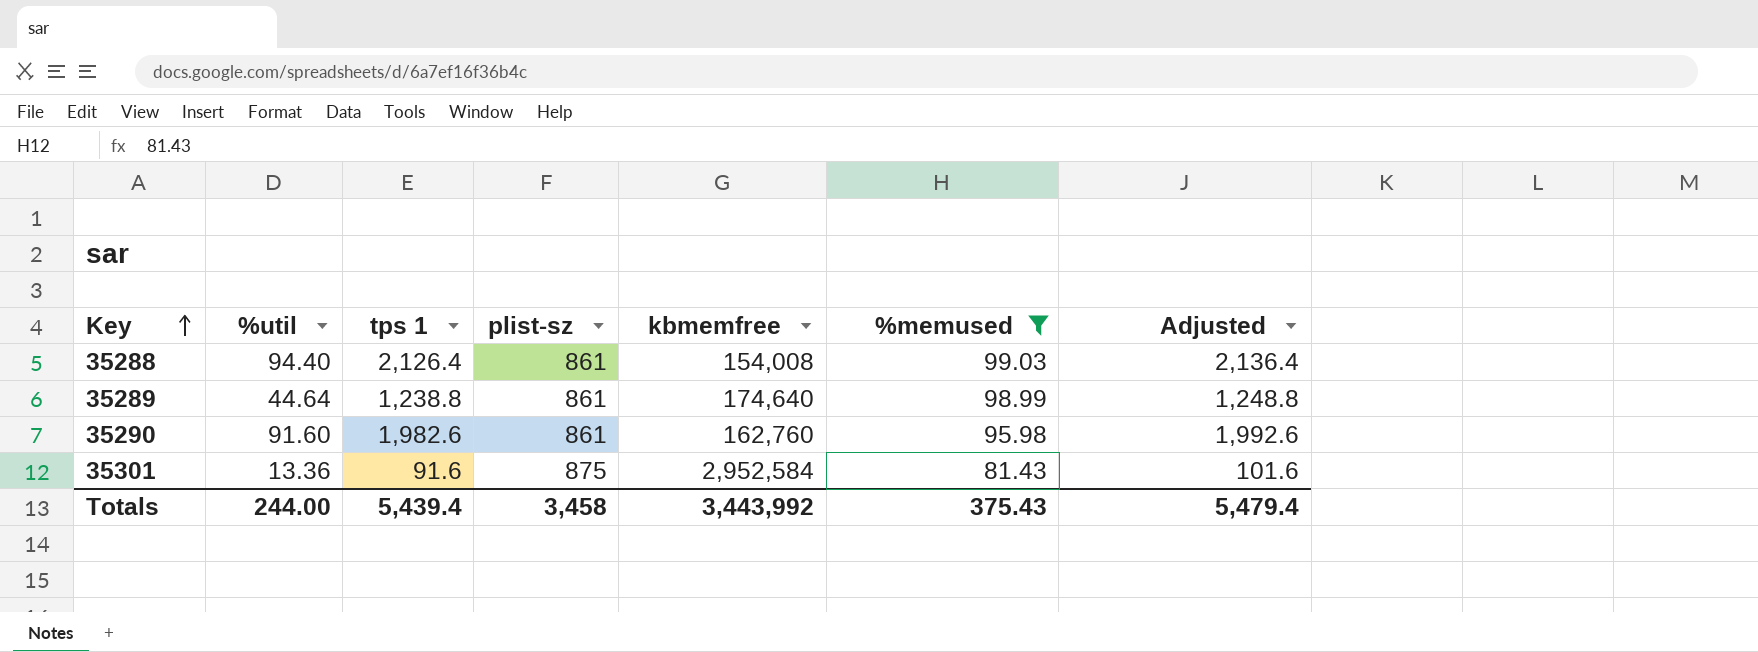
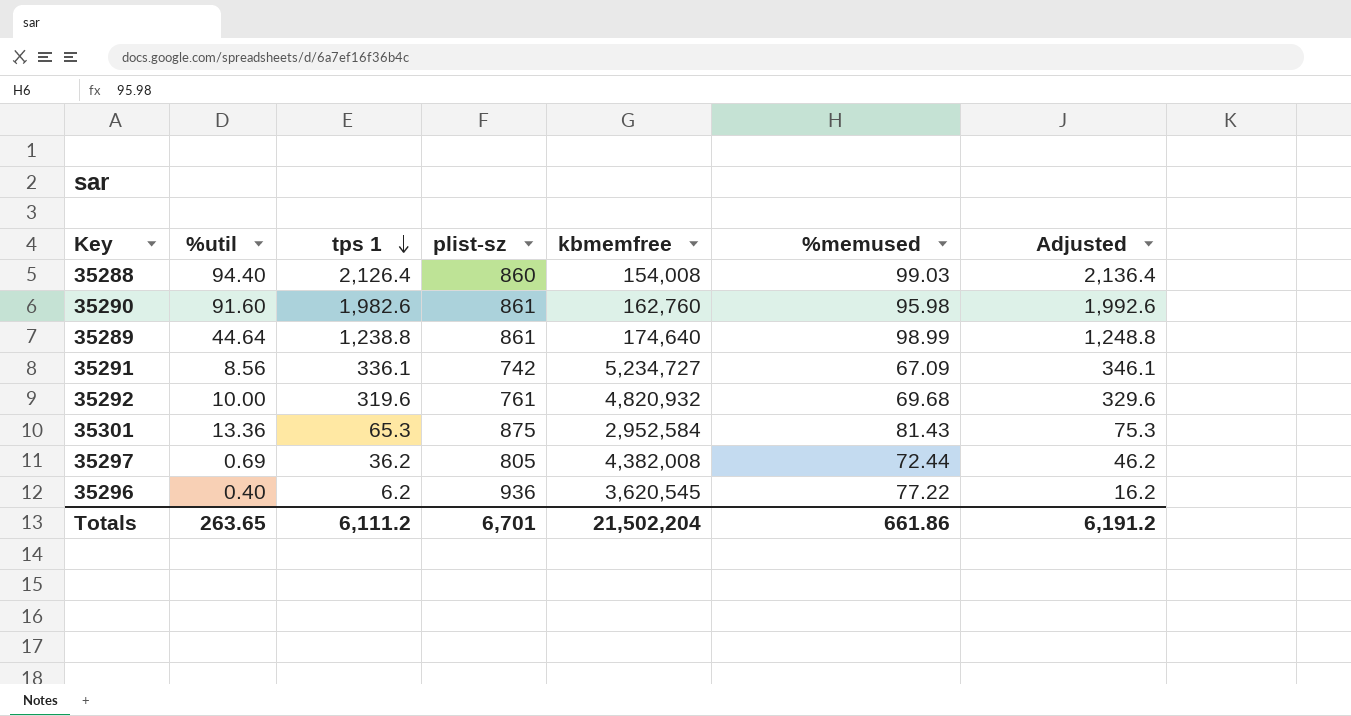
filter: %memused >= 81.43 -> none
row order: Key ascending -> tps 1 descending
35288 | plist-sz: 861 -> 860
35301 | tps 1: 91.6 -> 65.3
35301 | Adjusted: 101.6 -> 75.3
Totals | %util: 244.00 -> 263.65
Totals | tps 1: 5,439.4 -> 6,111.2
Totals | plist-sz: 3,458 -> 6,701
Totals | kbmemfree: 3,443,992 -> 21,502,204
Totals | %memused: 375.43 -> 661.86
Totals | Adjusted: 5,479.4 -> 6,191.2

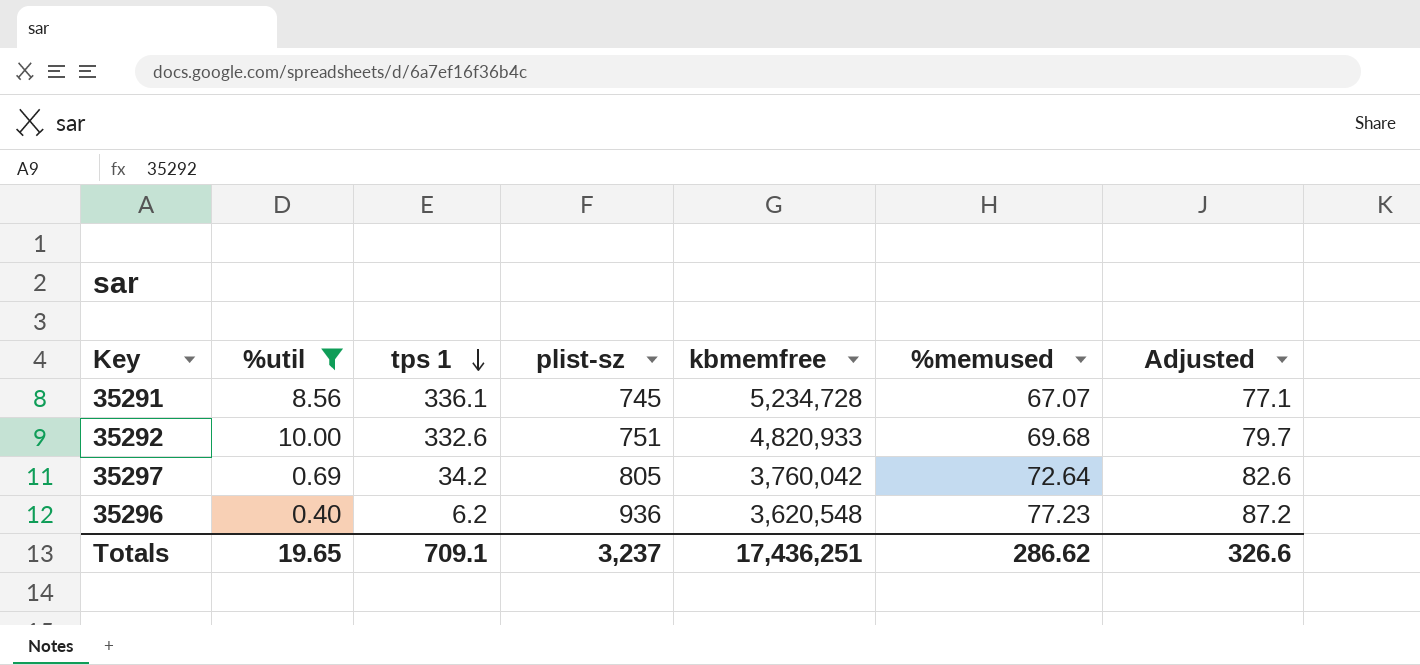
filter: none -> %util <= 10.00
column Adjusted | formula: [tps 1] + 10 -> [%memused] + 10
35291 | plist-sz: 742 -> 745
35291 | kbmemfree: 5,234,727 -> 5,234,728
35291 | %memused: 67.09 -> 67.07
35292 | tps 1: 319.6 -> 332.6
35292 | plist-sz: 761 -> 751
35292 | kbmemfree: 4,820,932 -> 4,820,933
35297 | tps 1: 36.2 -> 34.2
35297 | kbmemfree: 4,382,008 -> 3,760,042
35297 | %memused: 72.44 -> 72.64
35296 | kbmemfree: 3,620,545 -> 3,620,548
35296 | %memused: 77.22 -> 77.23
Totals | %util: 263.65 -> 19.65
Totals | tps 1: 6,111.2 -> 709.1
Totals | plist-sz: 6,701 -> 3,237
Totals | kbmemfree: 21,502,204 -> 17,436,251
Totals | %memused: 661.86 -> 286.62
Totals | Adjusted: 6,191.2 -> 326.6

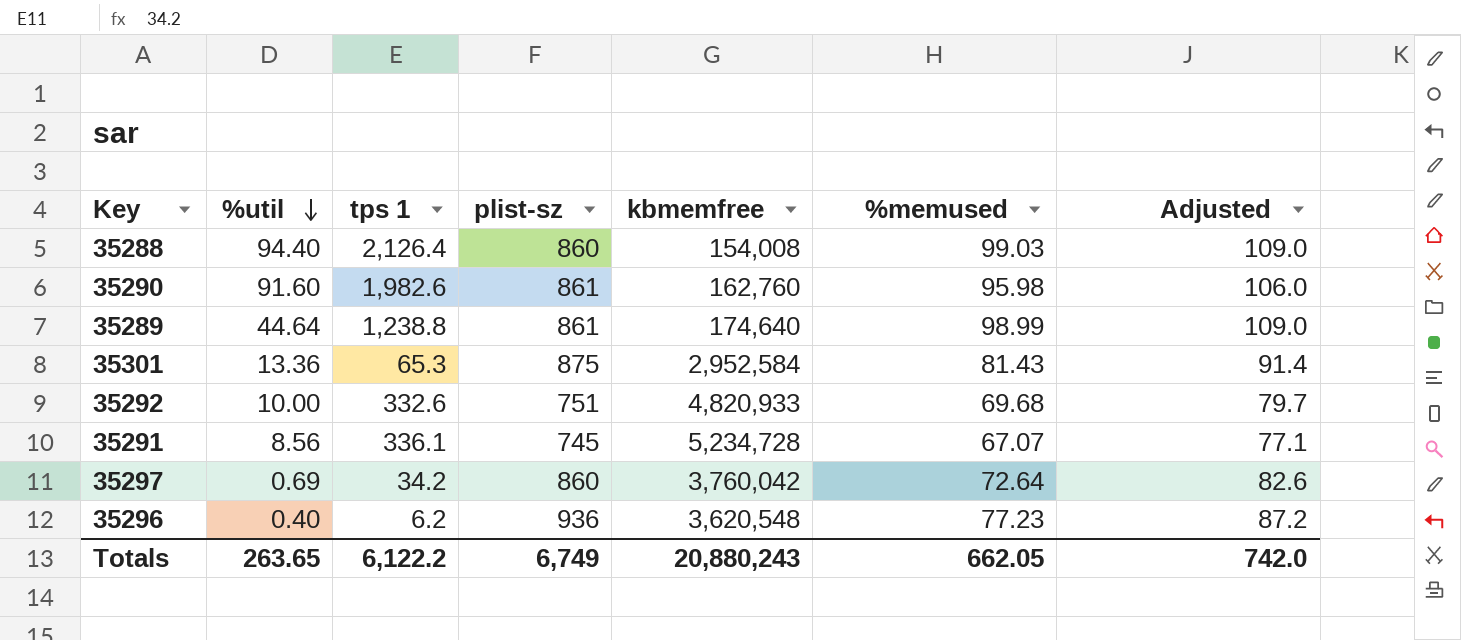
filter: %util <= 10.00 -> none
row order: tps 1 descending -> %util descending
35297 | plist-sz: 805 -> 860
Totals | %util: 19.65 -> 263.65
Totals | tps 1: 709.1 -> 6,122.2
Totals | plist-sz: 3,237 -> 6,749
Totals | kbmemfree: 17,436,251 -> 20,880,243
Totals | %memused: 286.62 -> 662.05
Totals | Adjusted: 326.6 -> 742.0

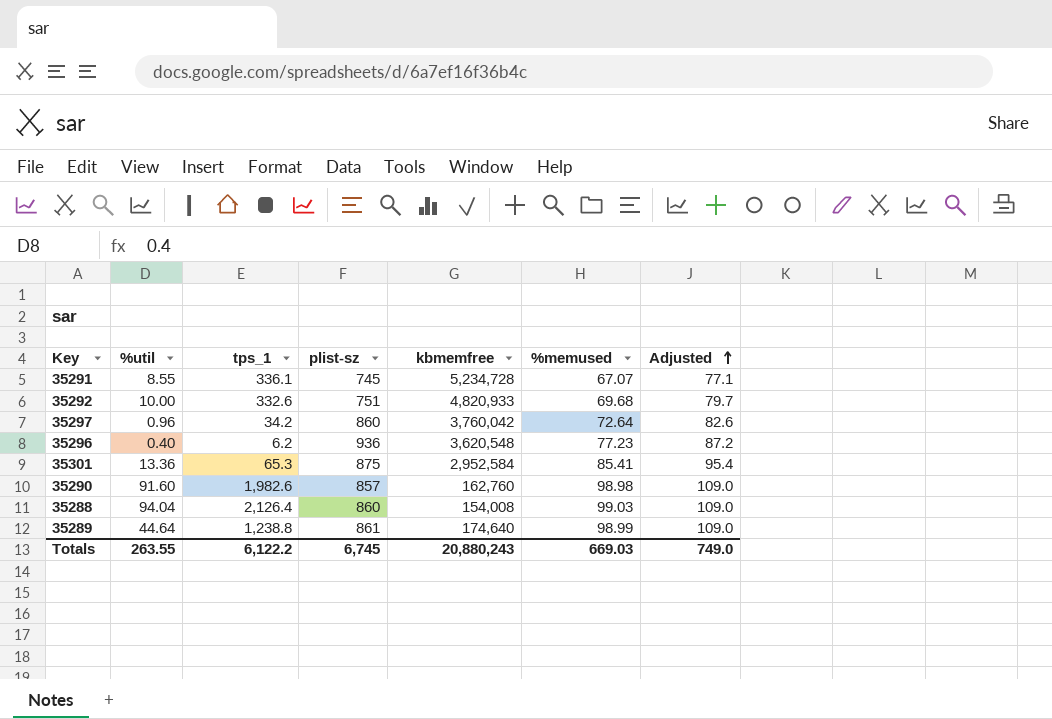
row order: %util descending -> Adjusted ascending
column name: tps 1 -> tps_1
35291 | %util: 8.56 -> 8.55
35297 | %util: 0.69 -> 0.96
35301 | %memused: 81.43 -> 85.41
35301 | Adjusted: 91.4 -> 95.4
35290 | plist-sz: 861 -> 857
35290 | %memused: 95.98 -> 98.98
35290 | Adjusted: 106.0 -> 109.0
35288 | %util: 94.40 -> 94.04
Totals | %util: 263.65 -> 263.55
Totals | plist-sz: 6,749 -> 6,745
Totals | %memused: 662.05 -> 669.03
Totals | Adjusted: 742.0 -> 749.0

